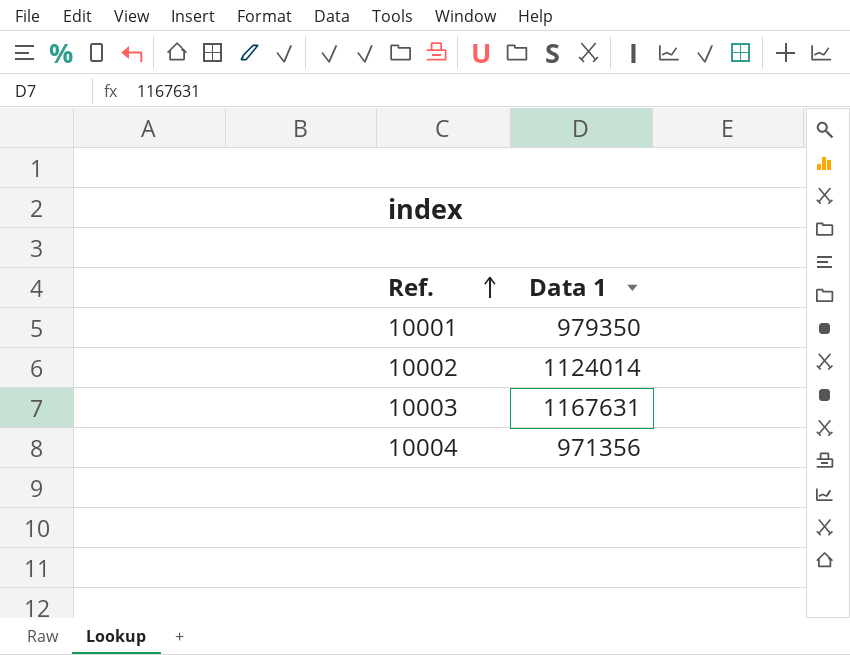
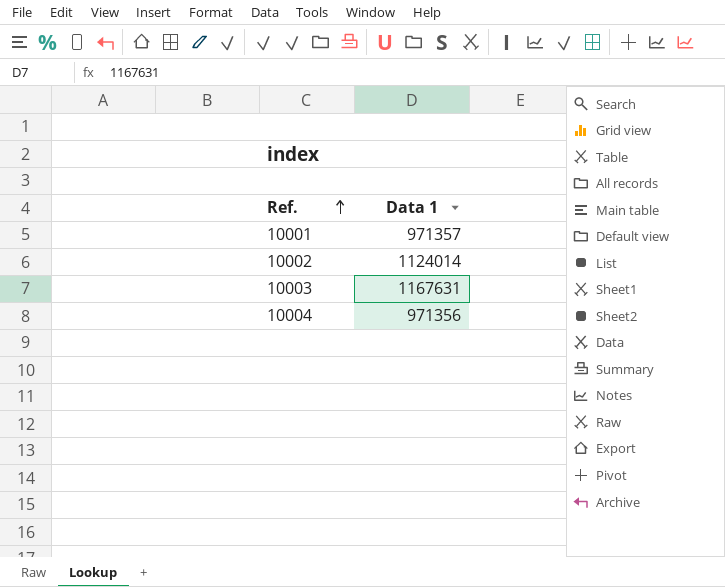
10001 | Data 1: 979350 -> 971357

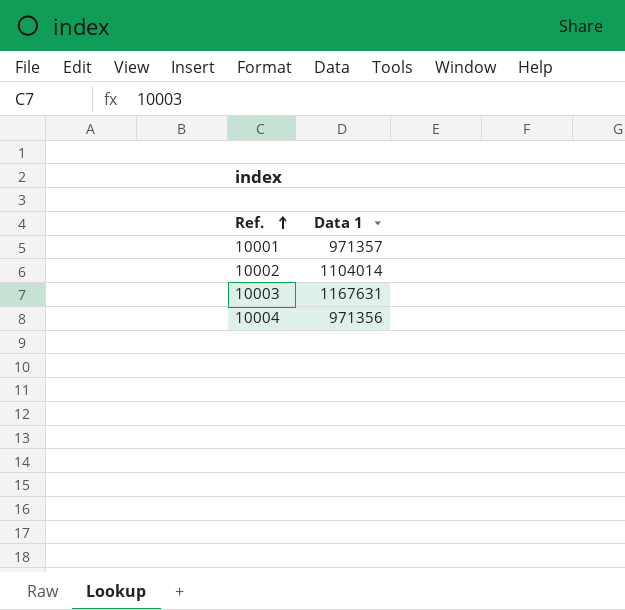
10002 | Data 1: 1124014 -> 1104014

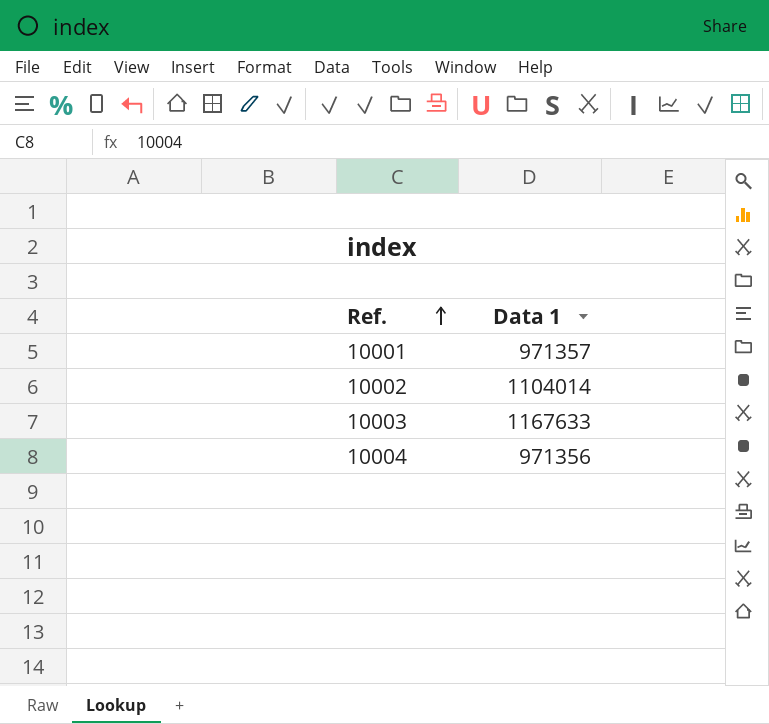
10003 | Data 1: 1167631 -> 1167633

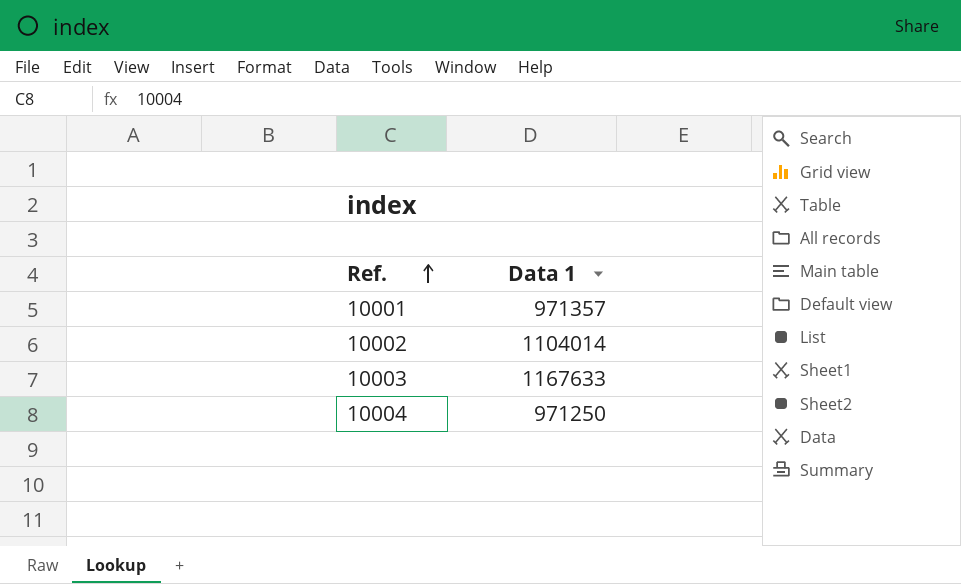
10004 | Data 1: 971356 -> 971250

